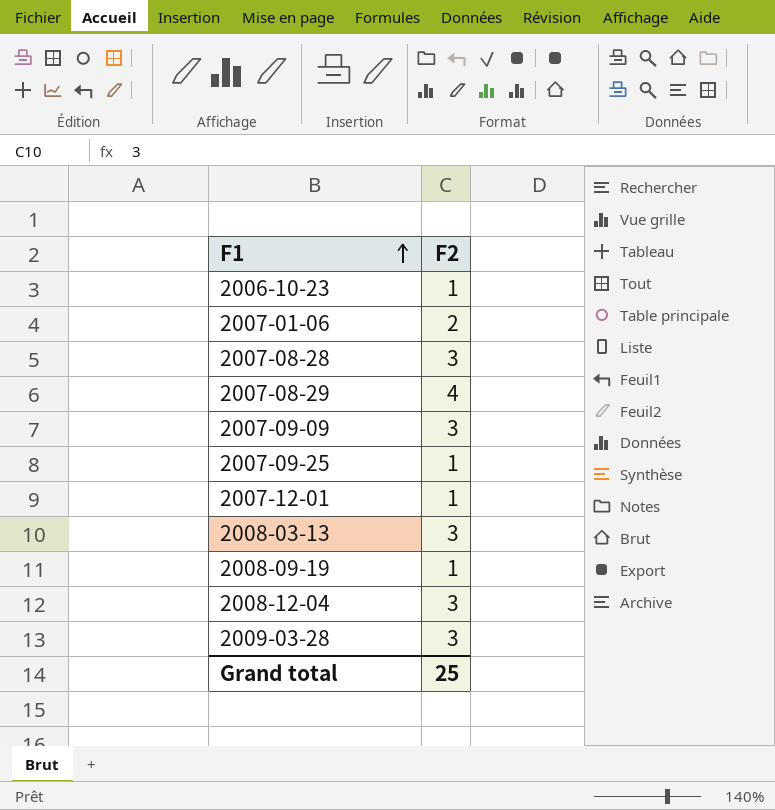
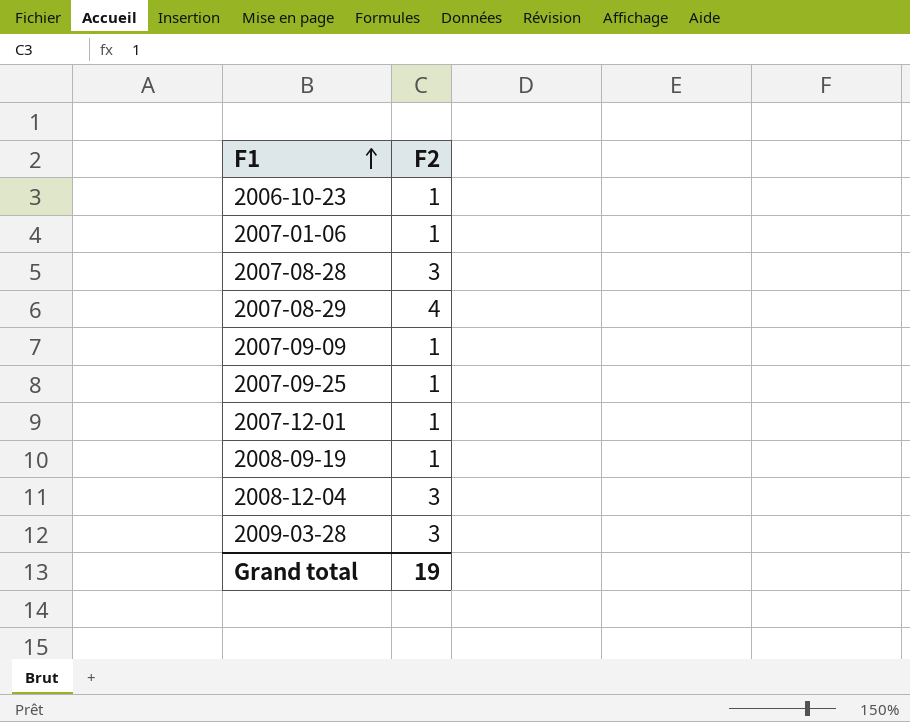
row 2008-03-13: 3 -> none
2007-01-06 | F2: 2 -> 1
2007-09-09 | F2: 3 -> 1
Grand total | F2: 25 -> 19

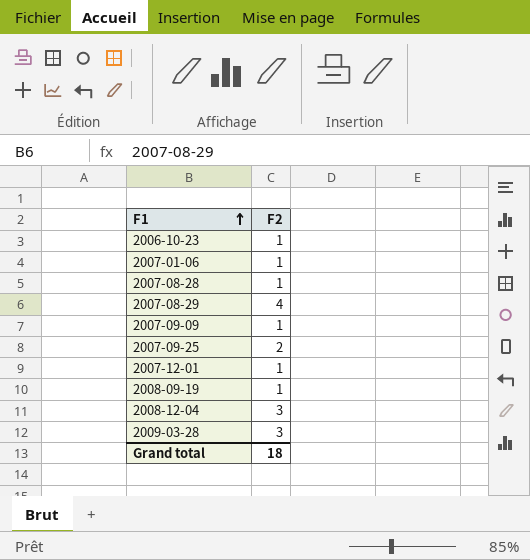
2007-08-28 | F2: 3 -> 1
2007-09-25 | F2: 1 -> 2
Grand total | F2: 19 -> 18

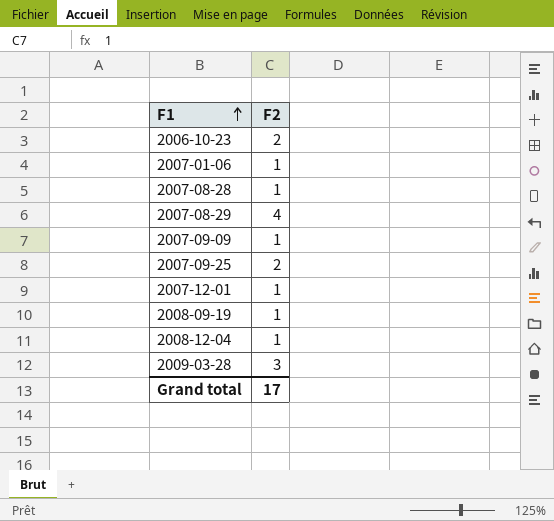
2006-10-23 | F2: 1 -> 2
2008-12-04 | F2: 3 -> 1
Grand total | F2: 18 -> 17

